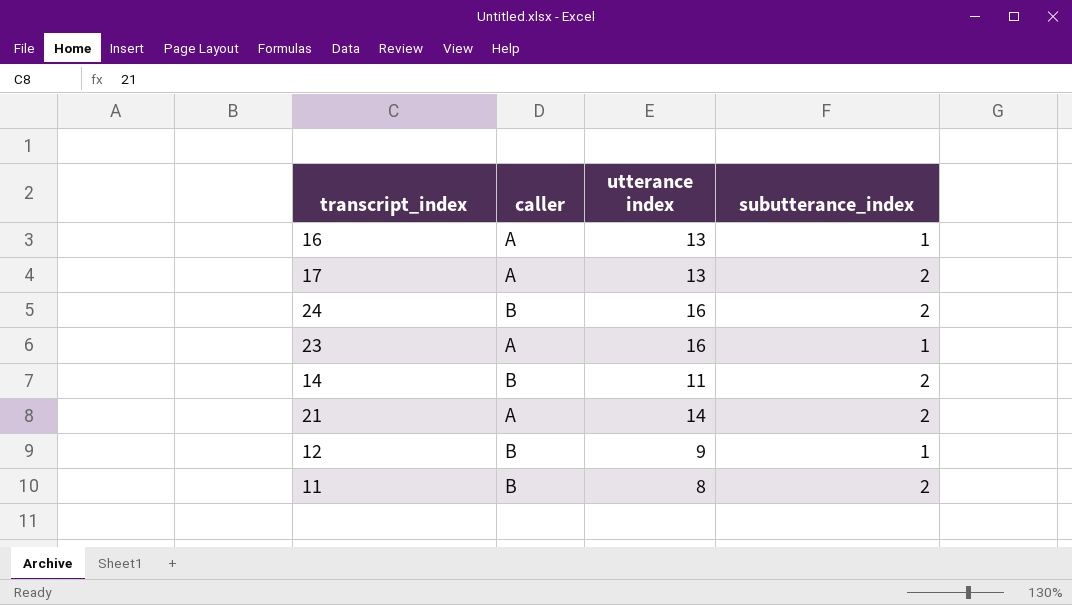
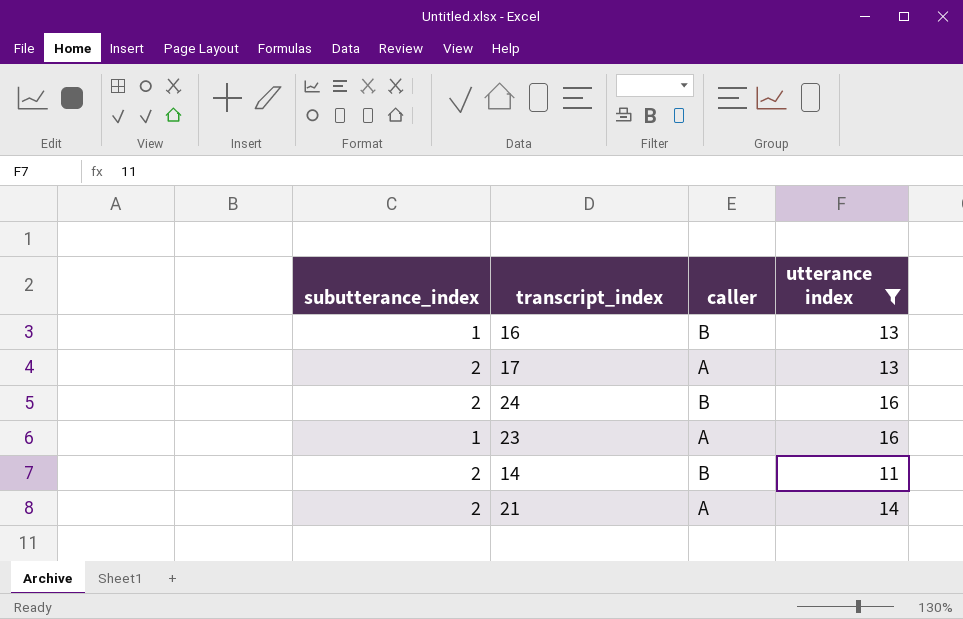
filter: none -> utterance index >= 11
column subutterance_index | position: 4 -> 1
16 | caller: A -> B

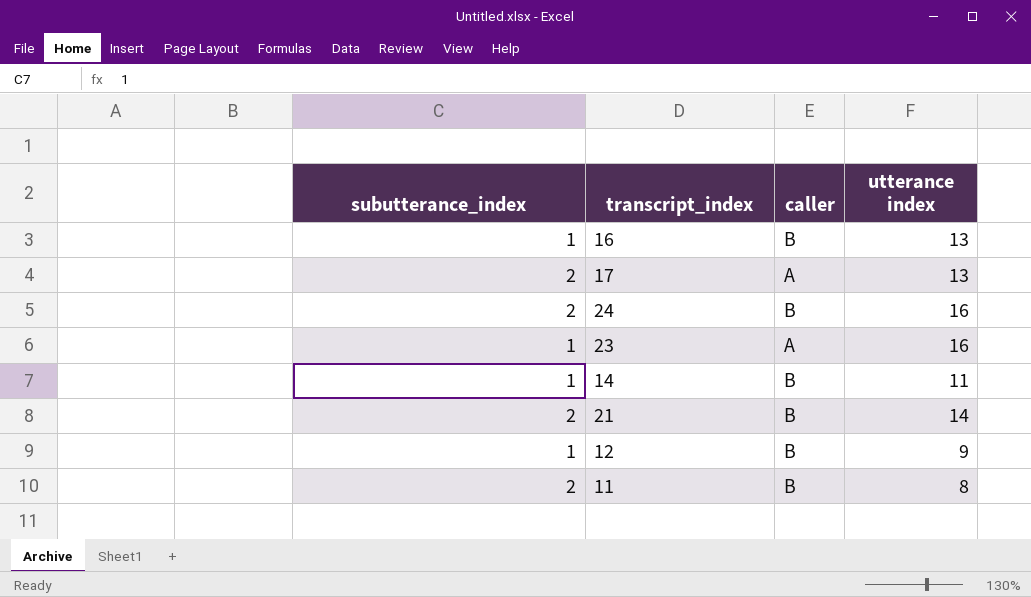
filter: utterance index >= 11 -> none
14 | subutterance_index: 2 -> 1
21 | caller: A -> B

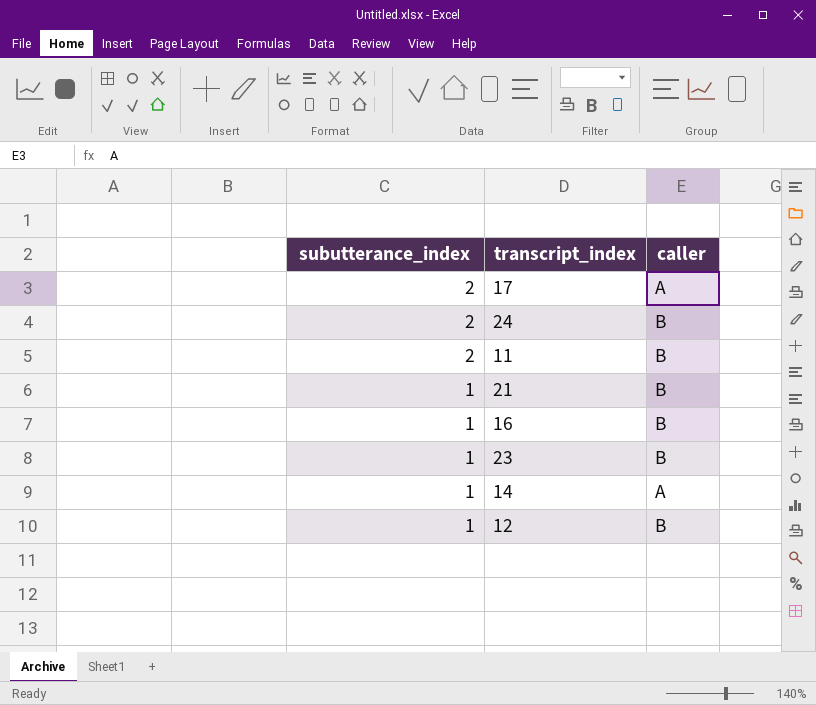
row order: none -> subutterance_index descending
column utterance index | position: 4 -> none
21 | subutterance_index: 2 -> 1
23 | caller: A -> B
14 | caller: B -> A

